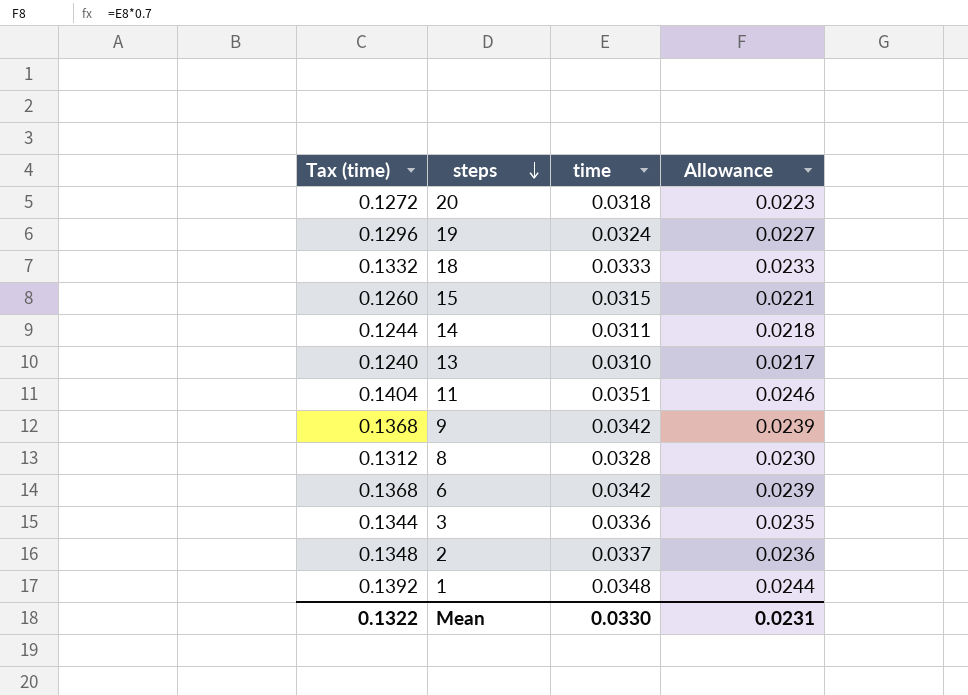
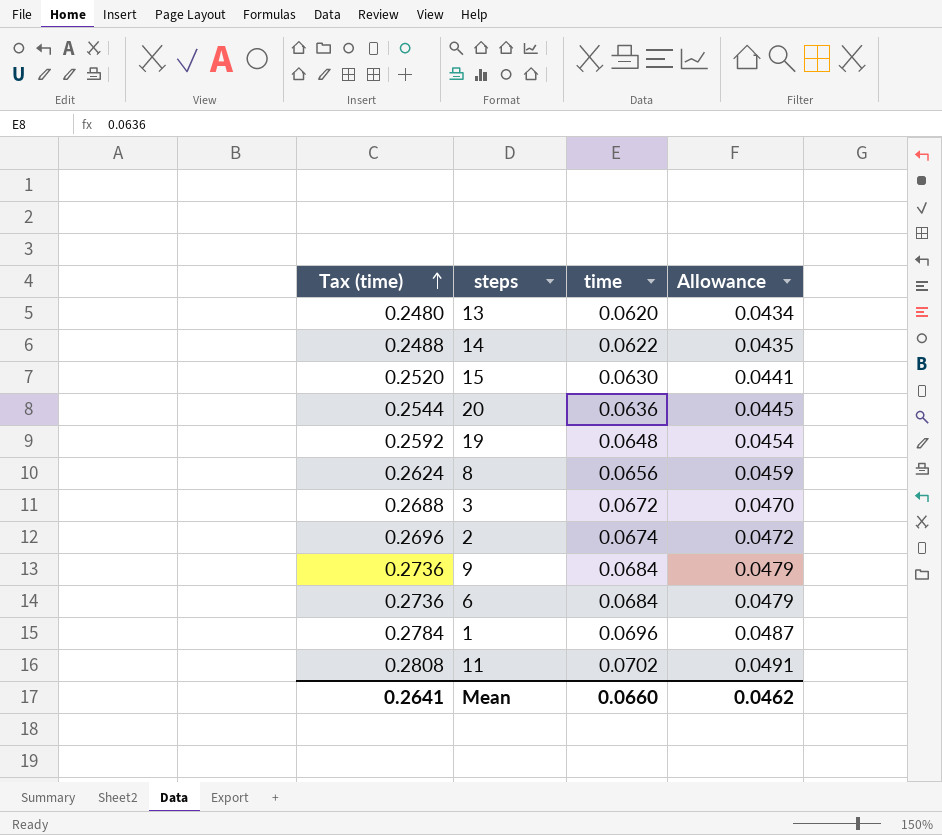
row order: steps descending -> Tax (time) ascending
row 18: 0.1332 | 0.0333 | 0.0233 -> none
13 | Tax (time): 0.1240 -> 0.2480
13 | time: 0.0310 -> 0.0620
13 | Allowance: 0.0217 -> 0.0434
14 | Tax (time): 0.1244 -> 0.2488
14 | time: 0.0311 -> 0.0622
14 | Allowance: 0.0218 -> 0.0435
15 | Tax (time): 0.1260 -> 0.2520
15 | time: 0.0315 -> 0.0630
15 | Allowance: 0.0221 -> 0.0441
20 | Tax (time): 0.1272 -> 0.2544
20 | time: 0.0318 -> 0.0636
20 | Allowance: 0.0223 -> 0.0445
19 | Tax (time): 0.1296 -> 0.2592
19 | time: 0.0324 -> 0.0648
19 | Allowance: 0.0227 -> 0.0454
8 | Tax (time): 0.1312 -> 0.2624
8 | time: 0.0328 -> 0.0656
8 | Allowance: 0.0230 -> 0.0459
3 | Tax (time): 0.1344 -> 0.2688
3 | time: 0.0336 -> 0.0672
3 | Allowance: 0.0235 -> 0.0470
2 | Tax (time): 0.1348 -> 0.2696
2 | time: 0.0337 -> 0.0674
2 | Allowance: 0.0236 -> 0.0472
9 | Tax (time): 0.1368 -> 0.2736
9 | time: 0.0342 -> 0.0684
9 | Allowance: 0.0239 -> 0.0479
6 | Tax (time): 0.1368 -> 0.2736
6 | time: 0.0342 -> 0.0684
6 | Allowance: 0.0239 -> 0.0479
1 | Tax (time): 0.1392 -> 0.2784
1 | time: 0.0348 -> 0.0696
1 | Allowance: 0.0244 -> 0.0487
11 | Tax (time): 0.1404 -> 0.2808
11 | time: 0.0351 -> 0.0702
11 | Allowance: 0.0246 -> 0.0491
Mean | Tax (time): 0.1322 -> 0.2641
Mean | time: 0.0330 -> 0.0660
Mean | Allowance: 0.0231 -> 0.0462

